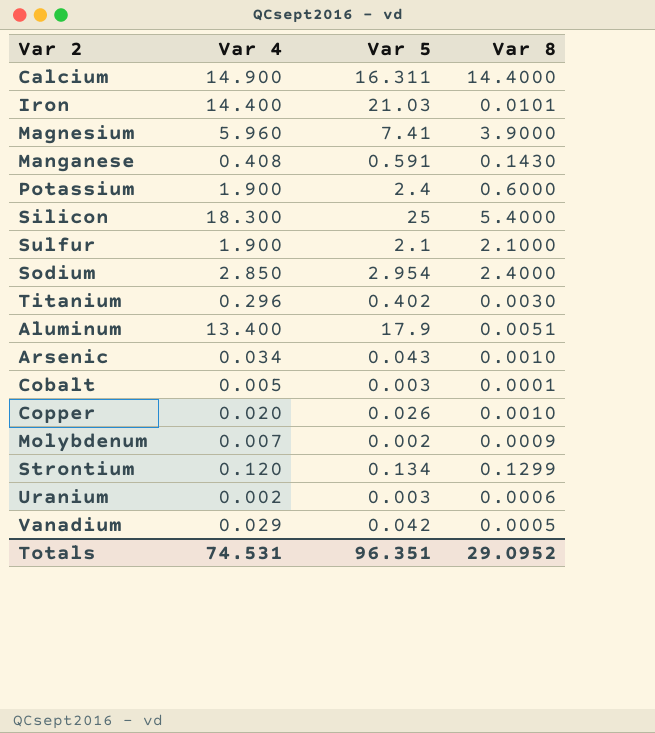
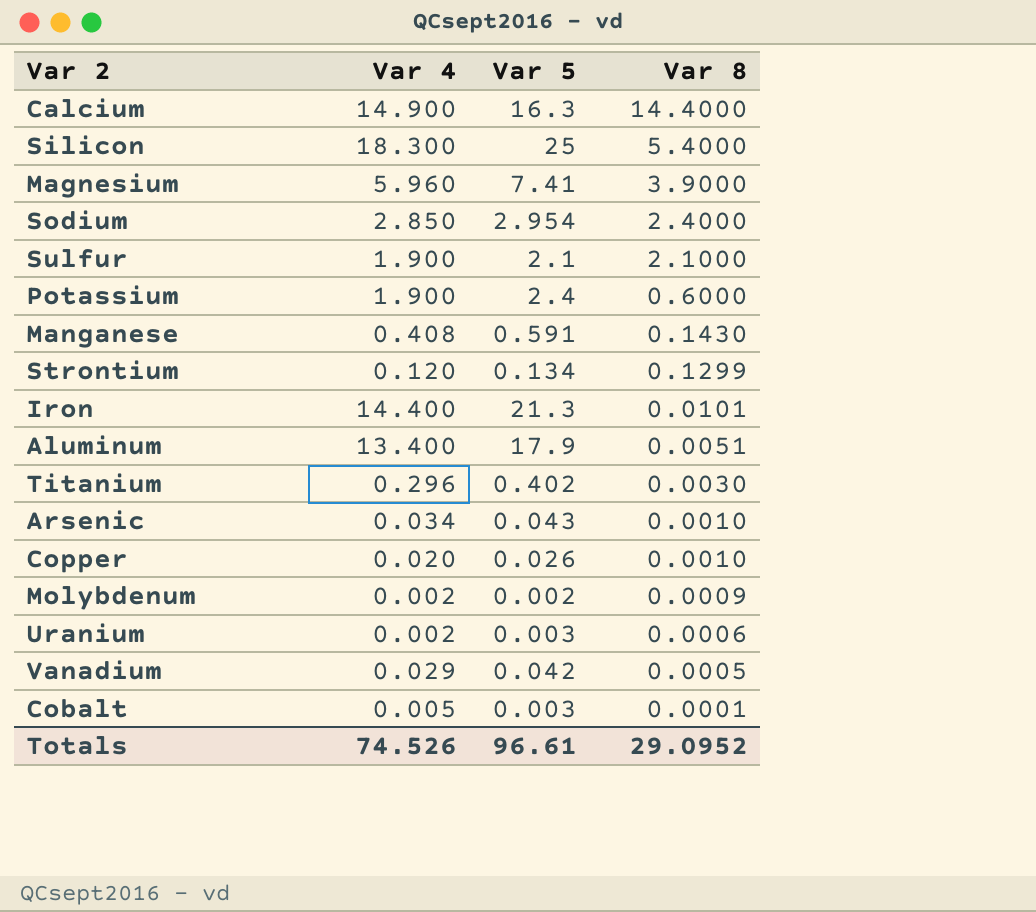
row order: none -> Var 8 descending
Calcium | Var 5: 16.311 -> 16.3
Iron | Var 5: 21.03 -> 21.3
Molybdenum | Var 4: 0.007 -> 0.002
Totals | Var 4: 74.531 -> 74.526
Totals | Var 5: 96.351 -> 96.61

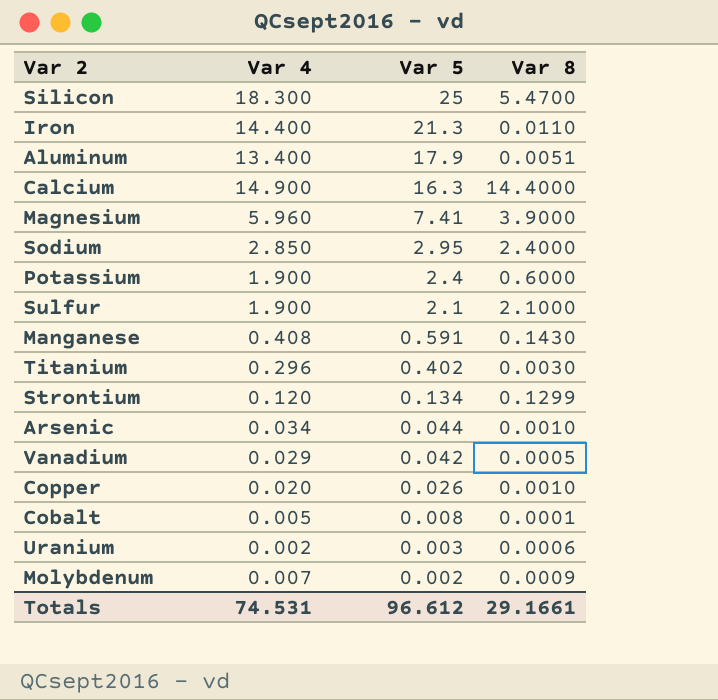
row order: Var 8 descending -> Var 5 descending
Silicon | Var 8: 5.4000 -> 5.4700
Iron | Var 8: 0.0101 -> 0.0110
Sodium | Var 5: 2.954 -> 2.95
Arsenic | Var 5: 0.043 -> 0.044
Cobalt | Var 5: 0.003 -> 0.008
Molybdenum | Var 4: 0.002 -> 0.007
Totals | Var 4: 74.526 -> 74.531
Totals | Var 5: 96.61 -> 96.612
Totals | Var 8: 29.0952 -> 29.1661

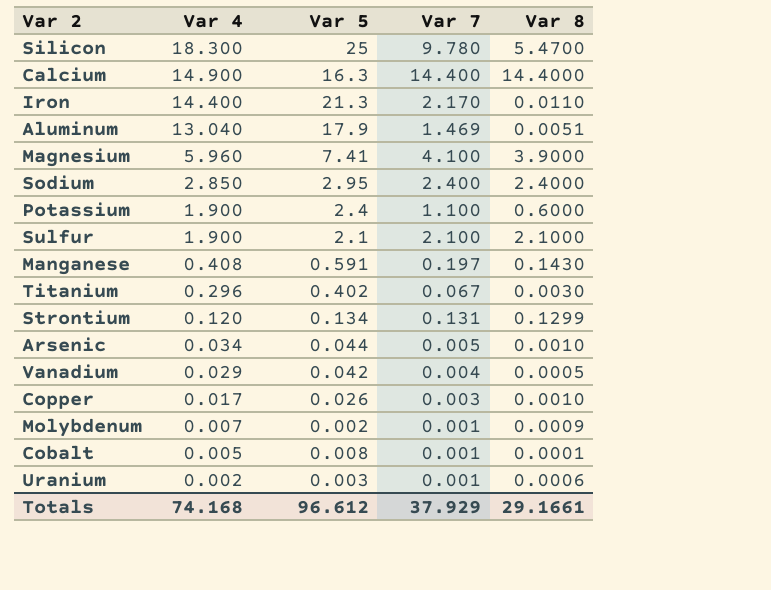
row order: Var 5 descending -> Var 4 descending
column Var 7 | position: none -> 4
Aluminum | Var 4: 13.400 -> 13.040
Copper | Var 4: 0.020 -> 0.017
Totals | Var 4: 74.531 -> 74.168

